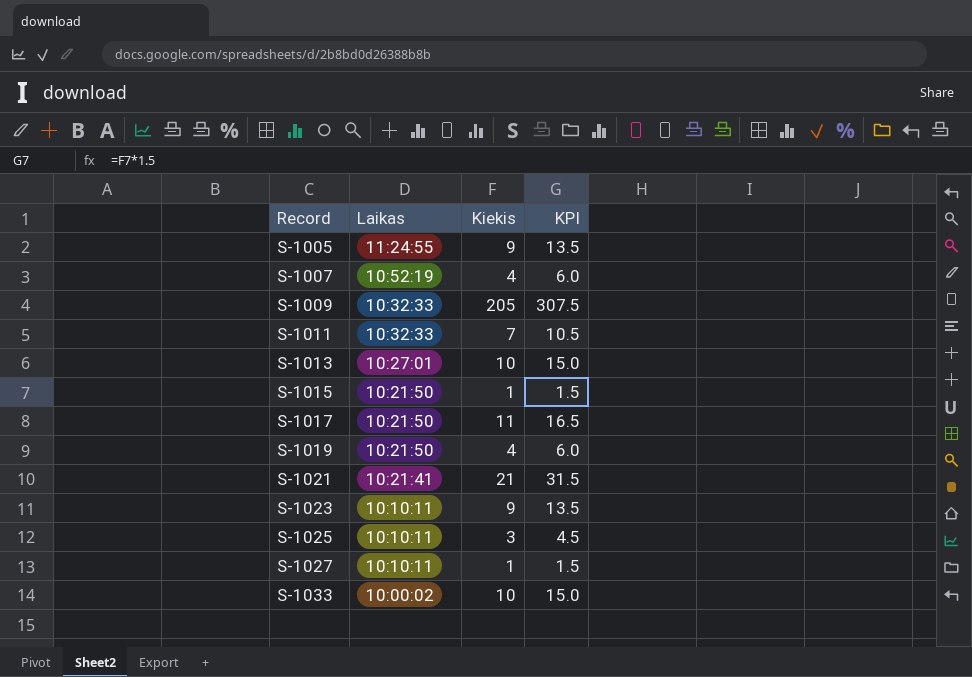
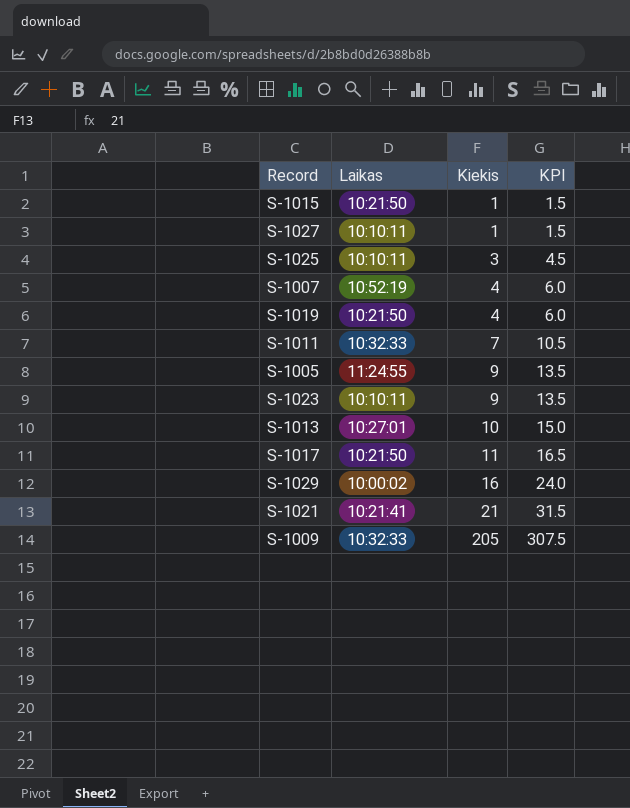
row order: Record ascending -> Kiekis ascending
row S-1033: 10:00:02 | 10 | 15.0 -> none
row S-1029: none -> 10:00:02 | 16 | 24.0

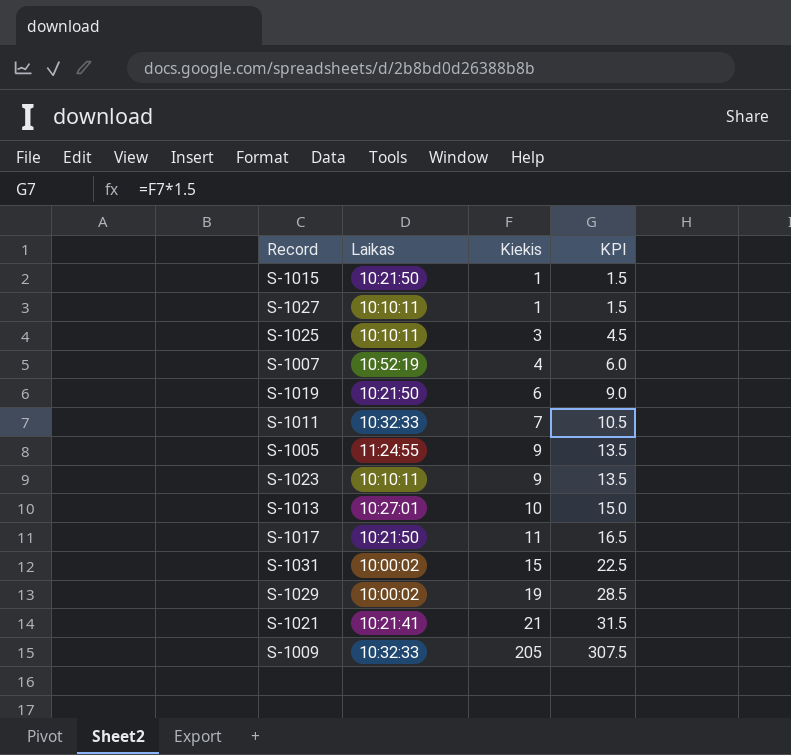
S-1019 | Kiekis: 4 -> 6
S-1019 | KPI: 6.0 -> 9.0
row S-1031: none -> 10:00:02 | 15 | 22.5
S-1029 | Kiekis: 16 -> 19
S-1029 | KPI: 24.0 -> 28.5

